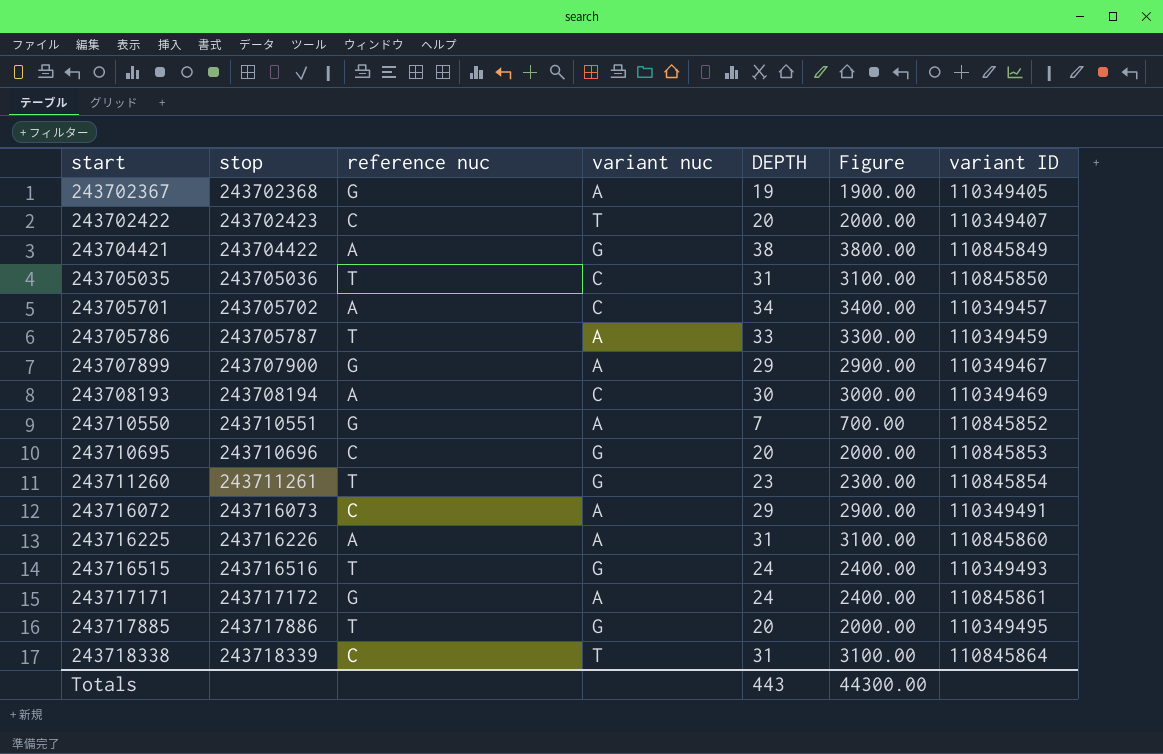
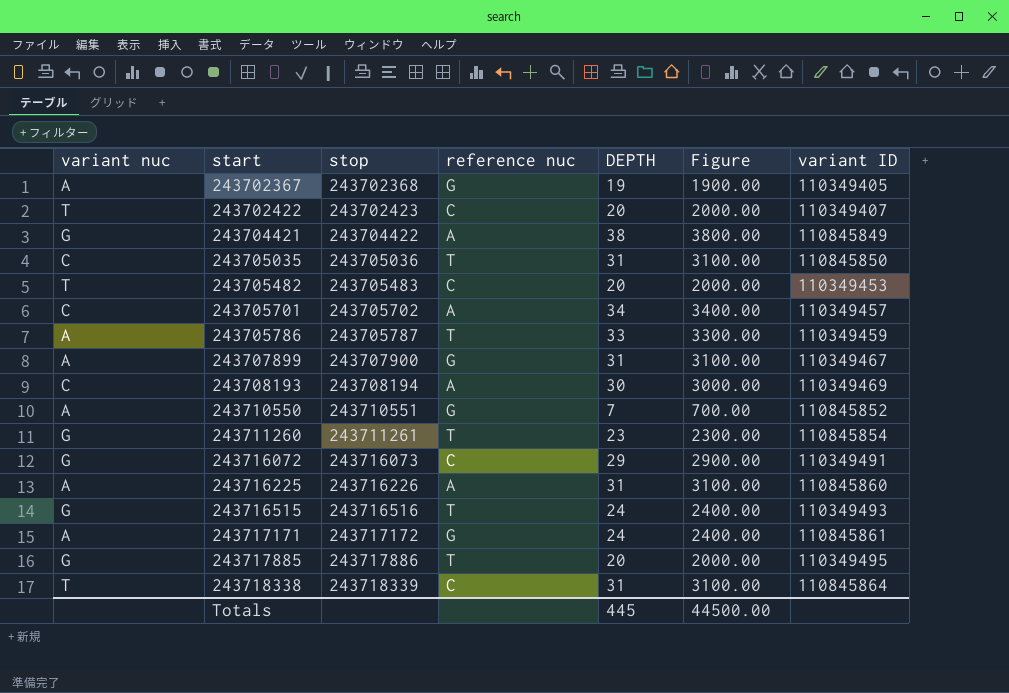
column variant nuc | position: 4 -> 1
row 243710695: 243710696 | C | G | 20 | 2000.00 | 110845853 -> none
row 243705482: none -> T | 243705483 | C | 20 | 2000.00 | 110349453
243707899 | DEPTH: 29 -> 31
243707899 | Figure: 2900.00 -> 3100.00
243716072 | variant nuc: A -> G
Totals | DEPTH: 443 -> 445
Totals | Figure: 44300.00 -> 44500.00

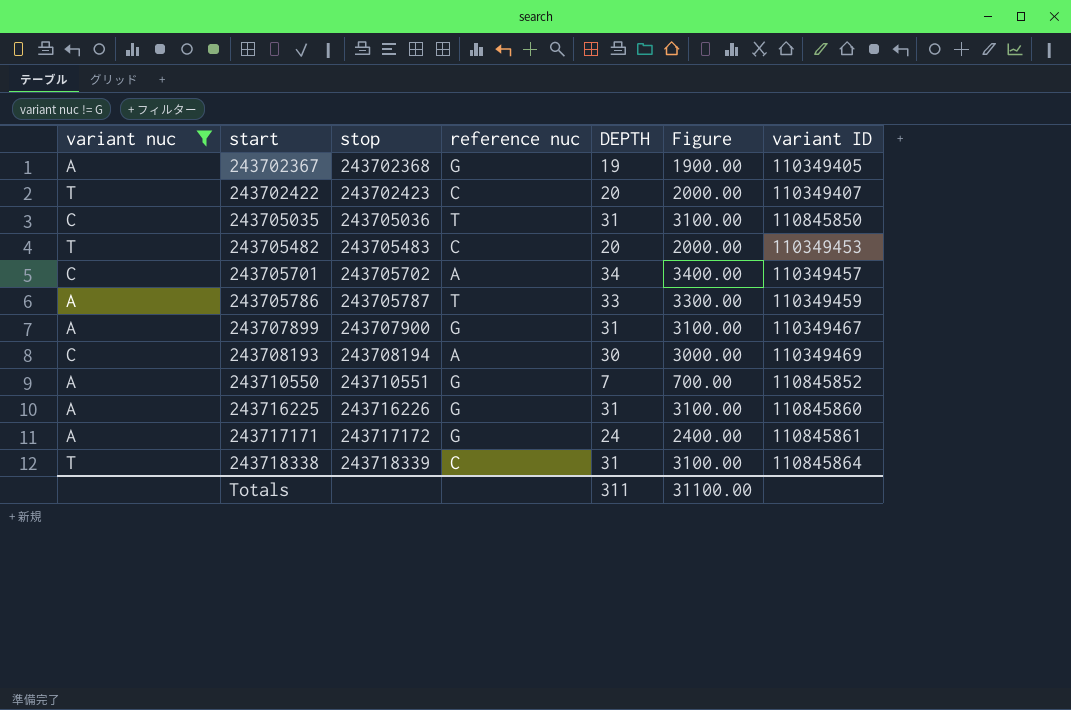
filter: none -> variant nuc != G
243716225 | reference nuc: A -> G
Totals | DEPTH: 445 -> 311
Totals | Figure: 44500.00 -> 31100.00

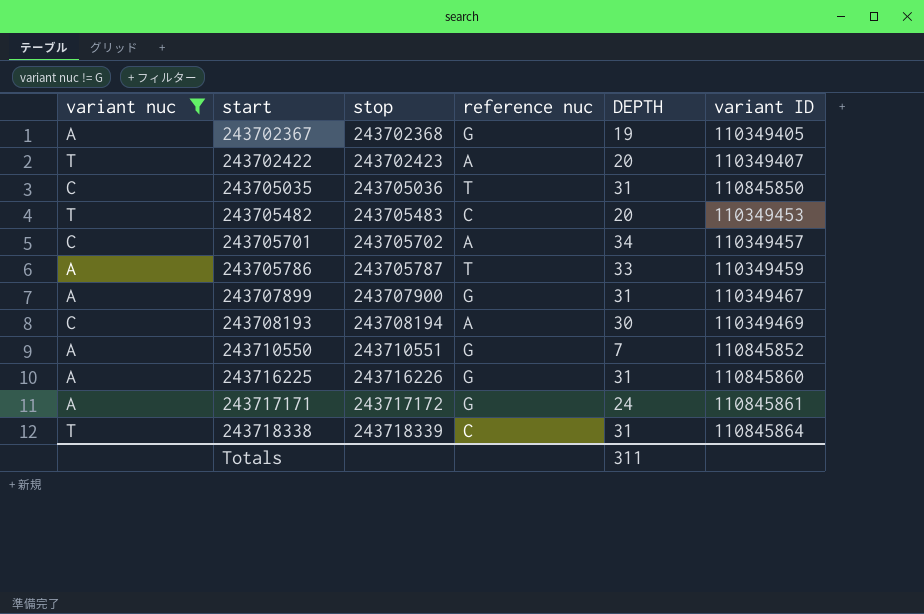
column Figure | formula: [DEPTH] * 100 -> none
243702422 | reference nuc: C -> A

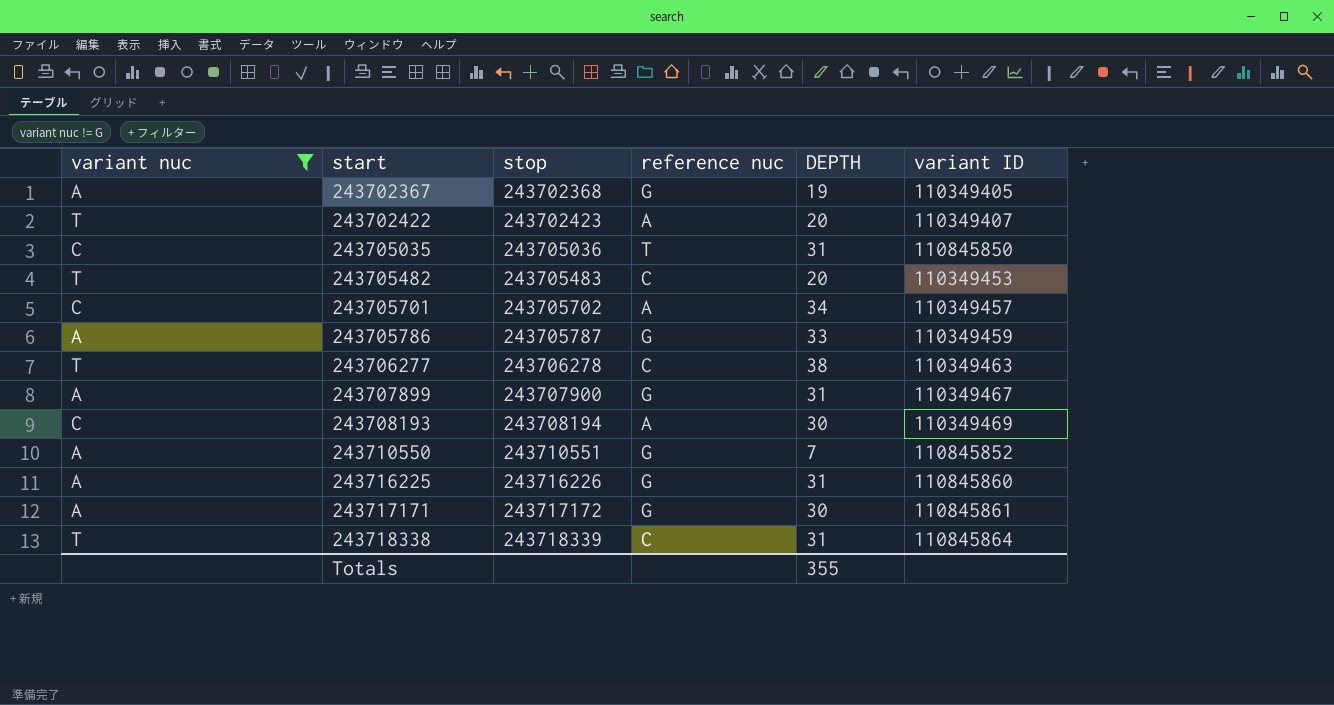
243705786 | reference nuc: T -> G
row 243706277: none -> T | 243706278 | C | 38 | 110349463
243717171 | DEPTH: 24 -> 30
Totals | DEPTH: 311 -> 355

